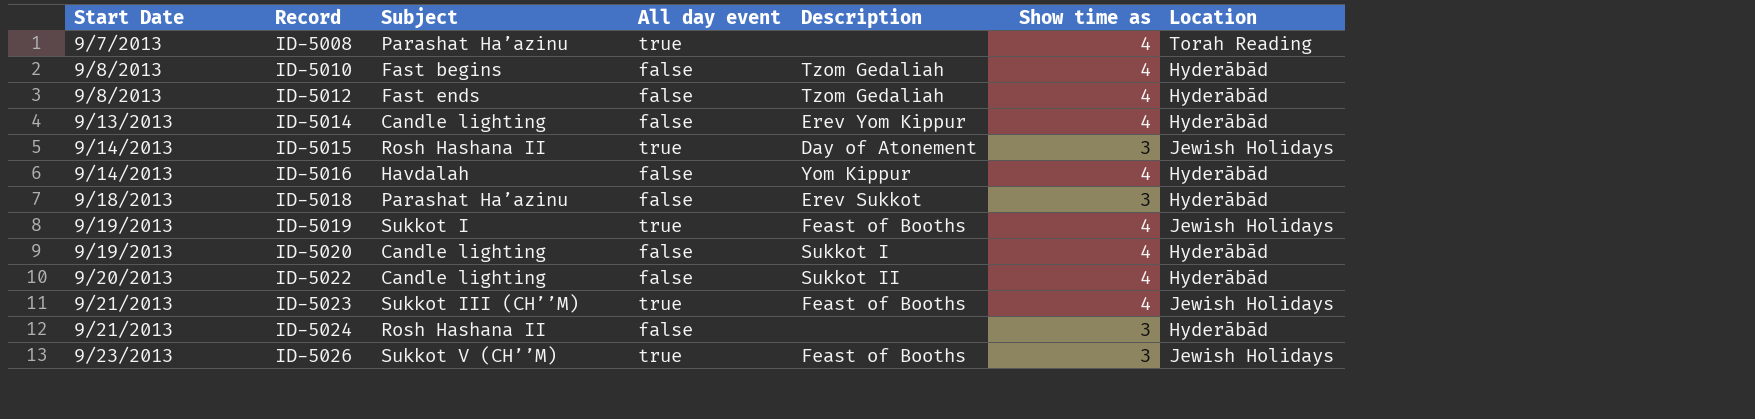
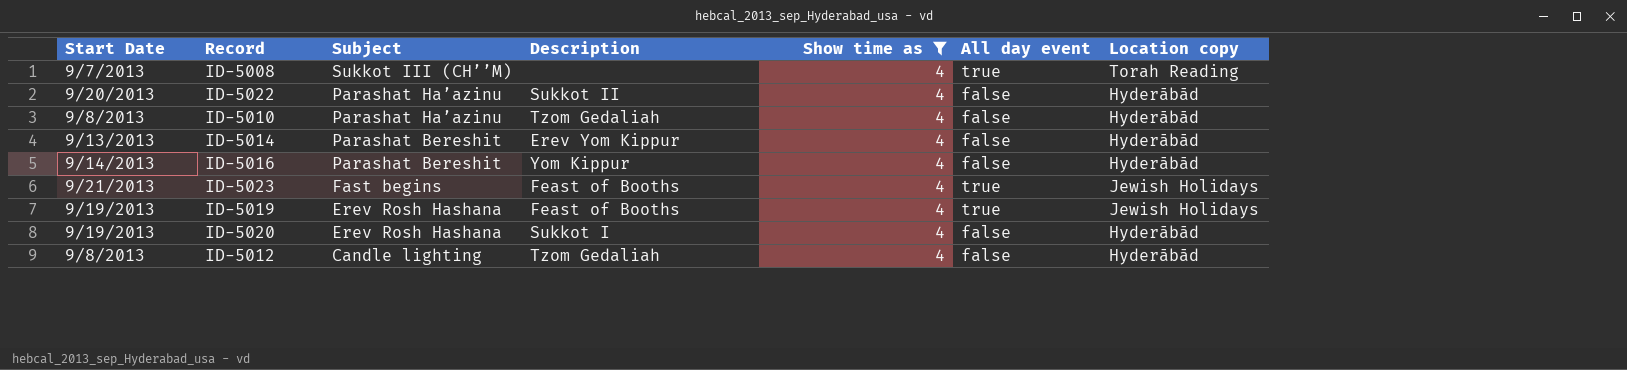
filter: none -> Show time as = 4
row order: Start Date ascending -> Subject descending
column All day event | position: 4 -> 6
column name: Location -> Location copy
ID-5008 | Subject: Parashat Ha’azinu -> Sukkot III (CH’’M)
ID-5022 | Subject: Candle lighting -> Parashat Ha’azinu
ID-5010 | Subject: Fast begins -> Parashat Ha’azinu
ID-5014 | Subject: Candle lighting -> Parashat Bereshit
ID-5016 | Subject: Havdalah -> Parashat Bereshit
ID-5023 | Subject: Sukkot III (CH’’M) -> Fast begins
ID-5019 | Subject: Sukkot I -> Erev Rosh Hashana
ID-5020 | Subject: Candle lighting -> Erev Rosh Hashana
ID-5012 | Subject: Fast ends -> Candle lighting

